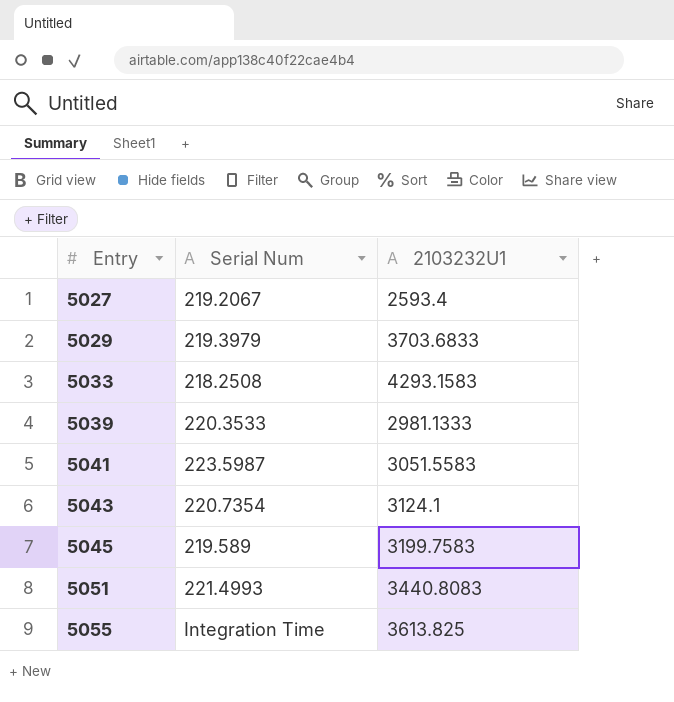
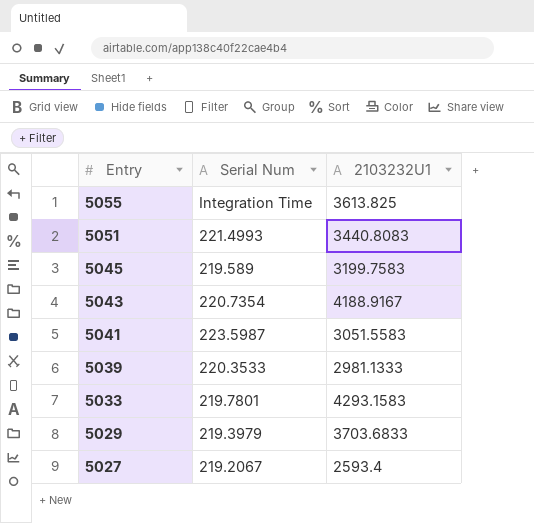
row order: Entry ascending -> Entry descending
5043 | 2103232U1: 3124.1 -> 4188.9167
5033 | Serial Num: 218.2508 -> 219.7801

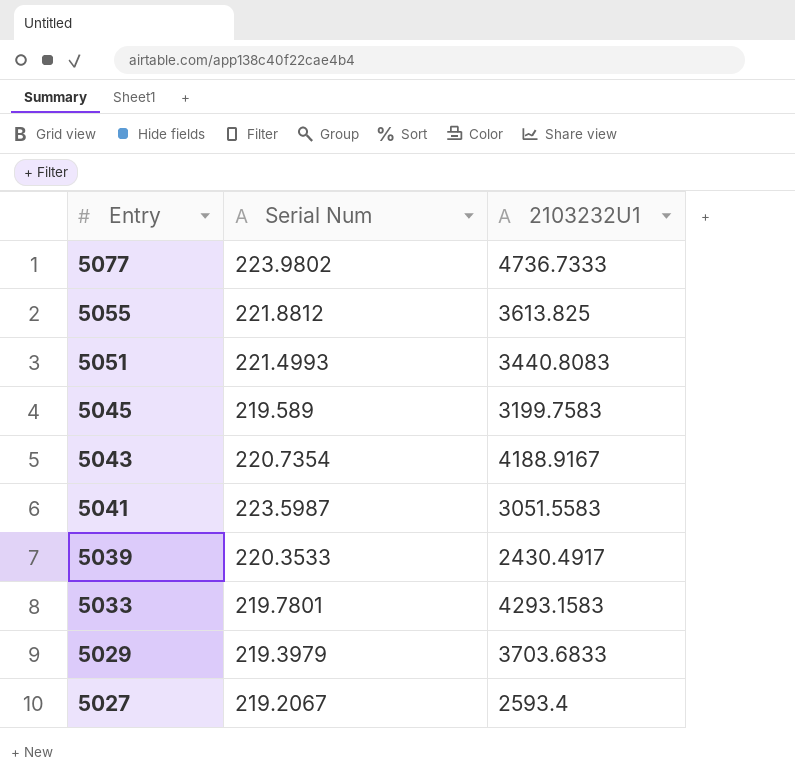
row 5077: none -> 223.9802 | 4736.7333
5055 | Serial Num: Integration Time -> 221.8812
5039 | 2103232U1: 2981.1333 -> 2430.4917

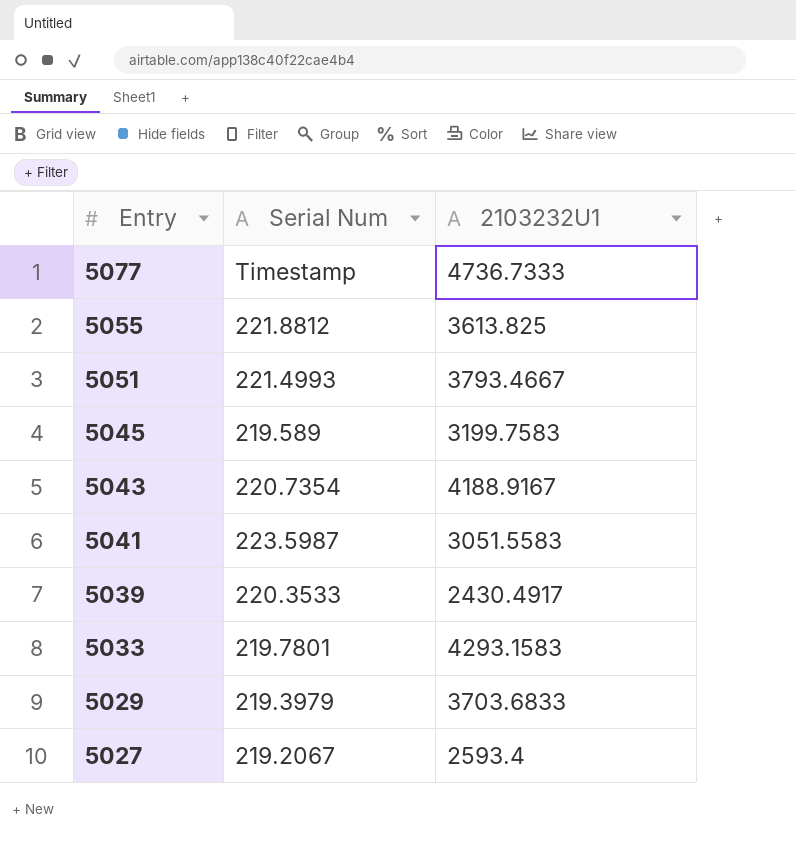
5077 | Serial Num: 223.9802 -> Timestamp
5051 | 2103232U1: 3440.8083 -> 3793.4667

